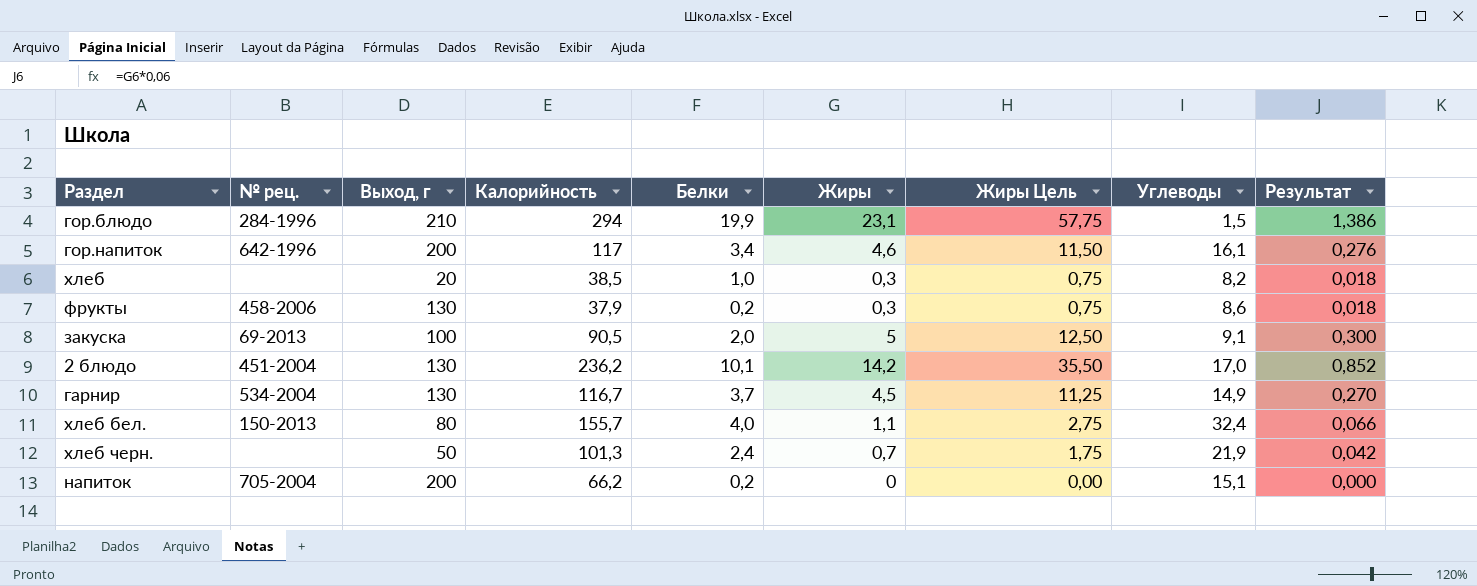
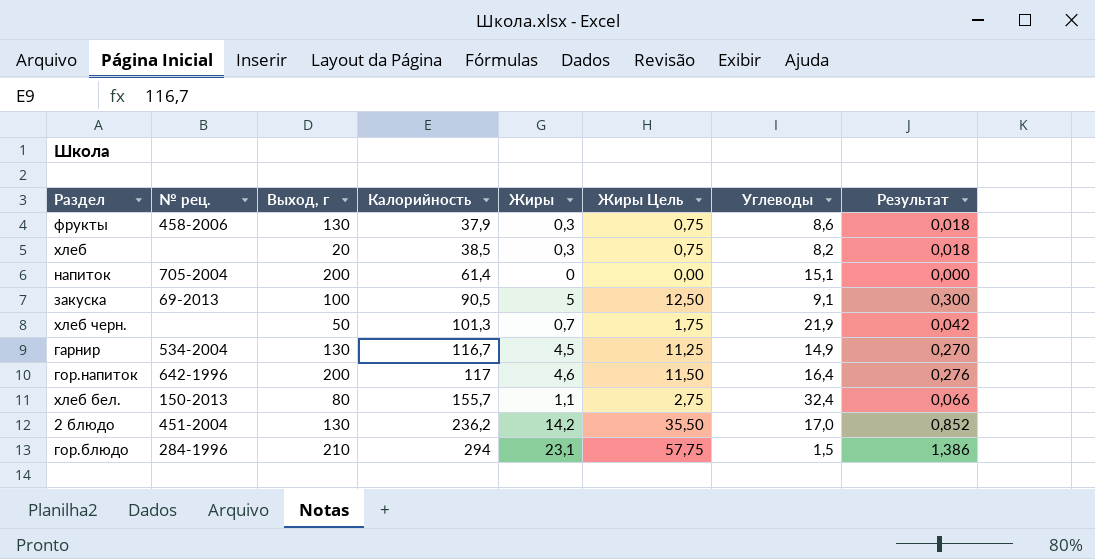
row order: none -> Калорийность ascending
column Белки | position: 5 -> none
напиток | Калорийность: 66,2 -> 61,4
гор.напиток | Углеводы: 16,1 -> 16,4

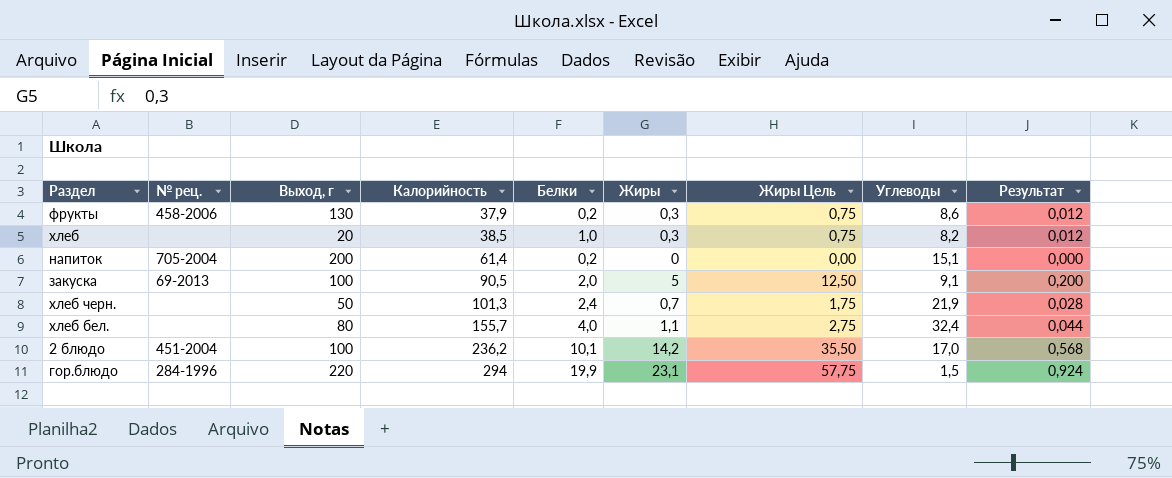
column Белки | position: none -> 5
column Результат | formula: [Жиры] * 0,06 -> [Жиры] * 0,04
row гарнир: 534-2004 | 130 | 116,7 | 4,5 | 11,25 | 14,9 | 0,270 -> none
row гор.напиток: 642-1996 | 200 | 117 | 4,6 | 11,50 | 16,4 | 0,276 -> none
хлеб бел. | № рец.: 150-2013 -> none
2 блюдо | Выход, г: 130 -> 100
гор.блюдо | Выход, г: 210 -> 220

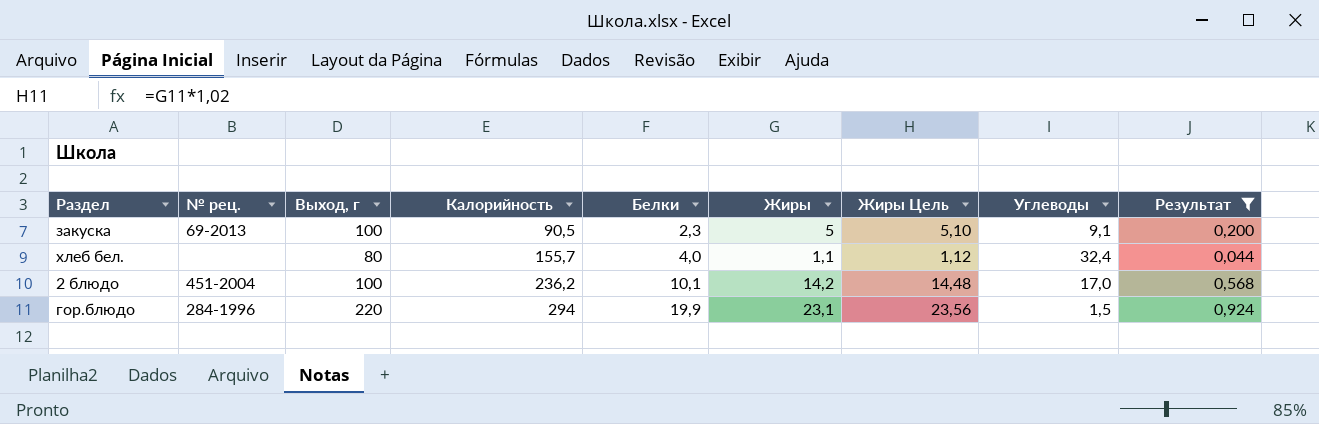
filter: none -> Результат >= 0,044
column Жиры Цель | formula: [Жиры] * 2,5 -> [Жиры] * 1,02
закуска | Белки: 2,0 -> 2,3

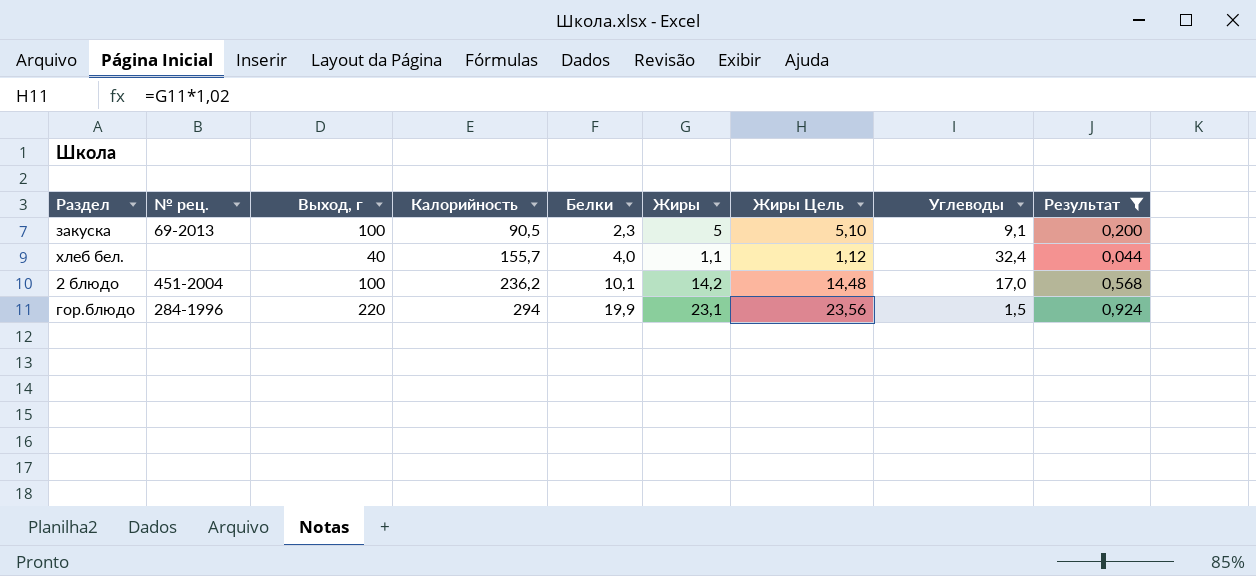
хлеб бел. | Выход, г: 80 -> 40

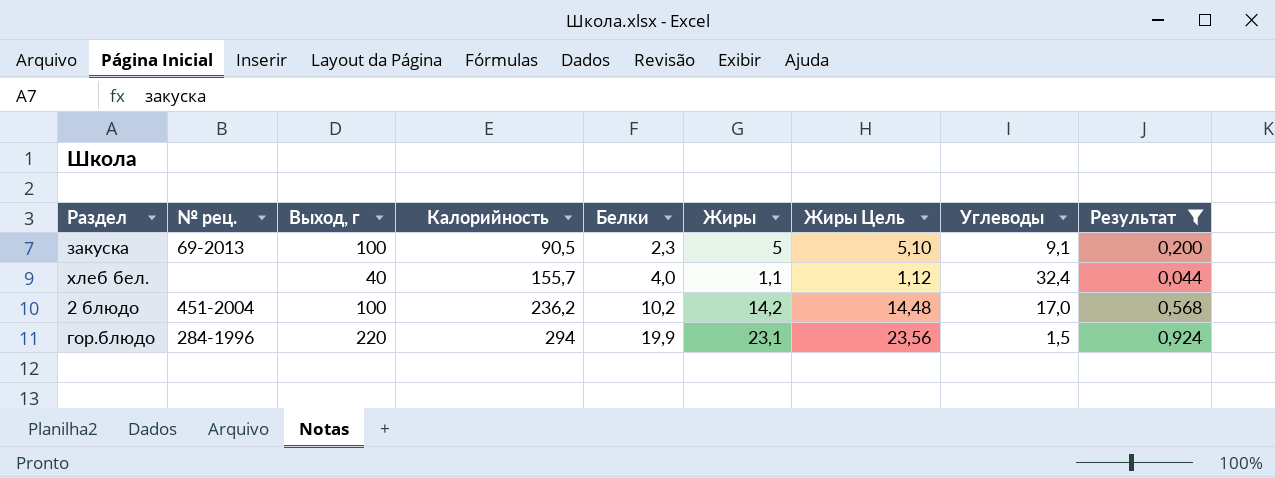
2 блюдо | Белки: 10,1 -> 10,2

